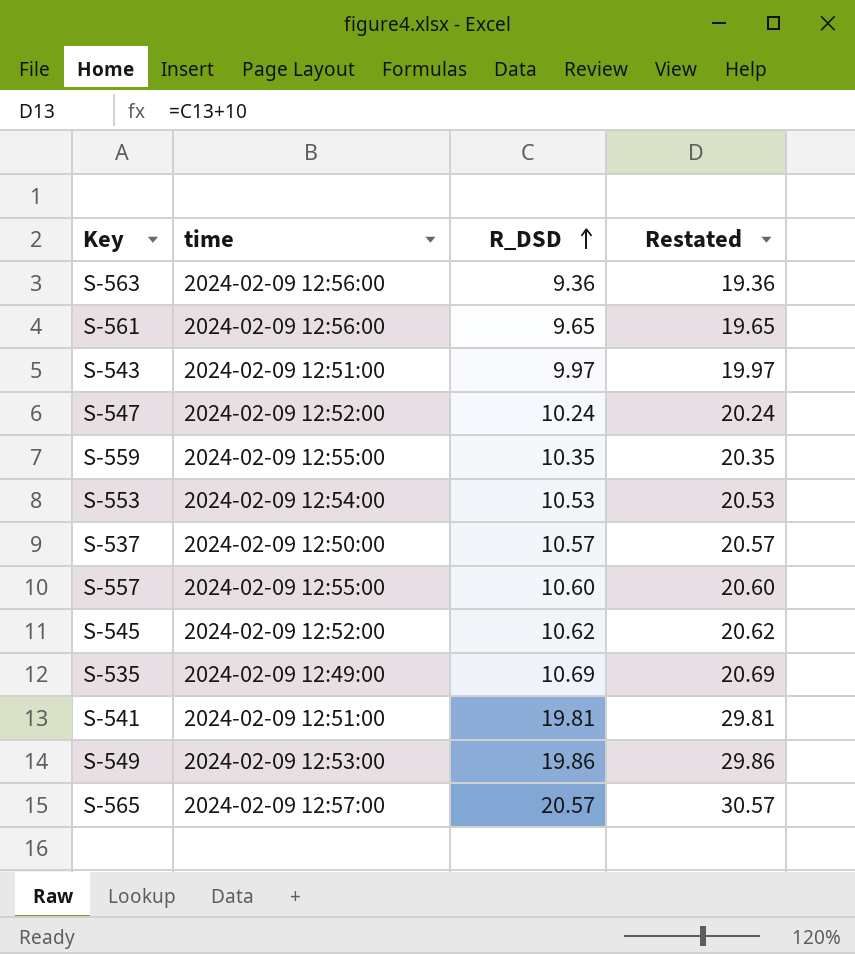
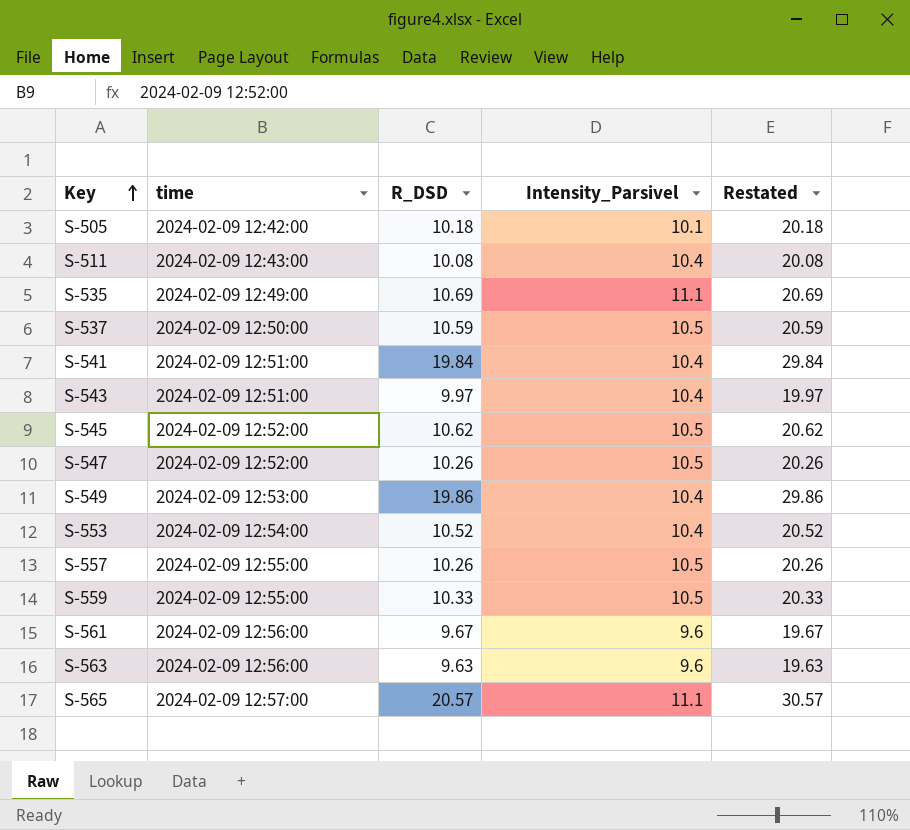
row order: R_DSD ascending -> Key ascending
column Intensity_Parsivel | position: none -> 4
row S-505: none -> 2024-02-09 12:42:00 | 10.18 | 10.1 | 20.18
row S-511: none -> 2024-02-09 12:43:00 | 10.08 | 10.4 | 20.08
S-537 | R_DSD: 10.57 -> 10.59
S-537 | Restated: 20.57 -> 20.59
S-541 | R_DSD: 19.81 -> 19.84
S-541 | Restated: 29.81 -> 29.84
S-547 | R_DSD: 10.24 -> 10.26
S-547 | Restated: 20.24 -> 20.26
S-553 | R_DSD: 10.53 -> 10.52
S-553 | Restated: 20.53 -> 20.52
S-557 | R_DSD: 10.60 -> 10.26
S-557 | Restated: 20.60 -> 20.26
S-559 | R_DSD: 10.35 -> 10.33
S-559 | Restated: 20.35 -> 20.33
S-561 | R_DSD: 9.65 -> 9.67
S-561 | Restated: 19.65 -> 19.67
S-563 | R_DSD: 9.36 -> 9.63
S-563 | Restated: 19.36 -> 19.63

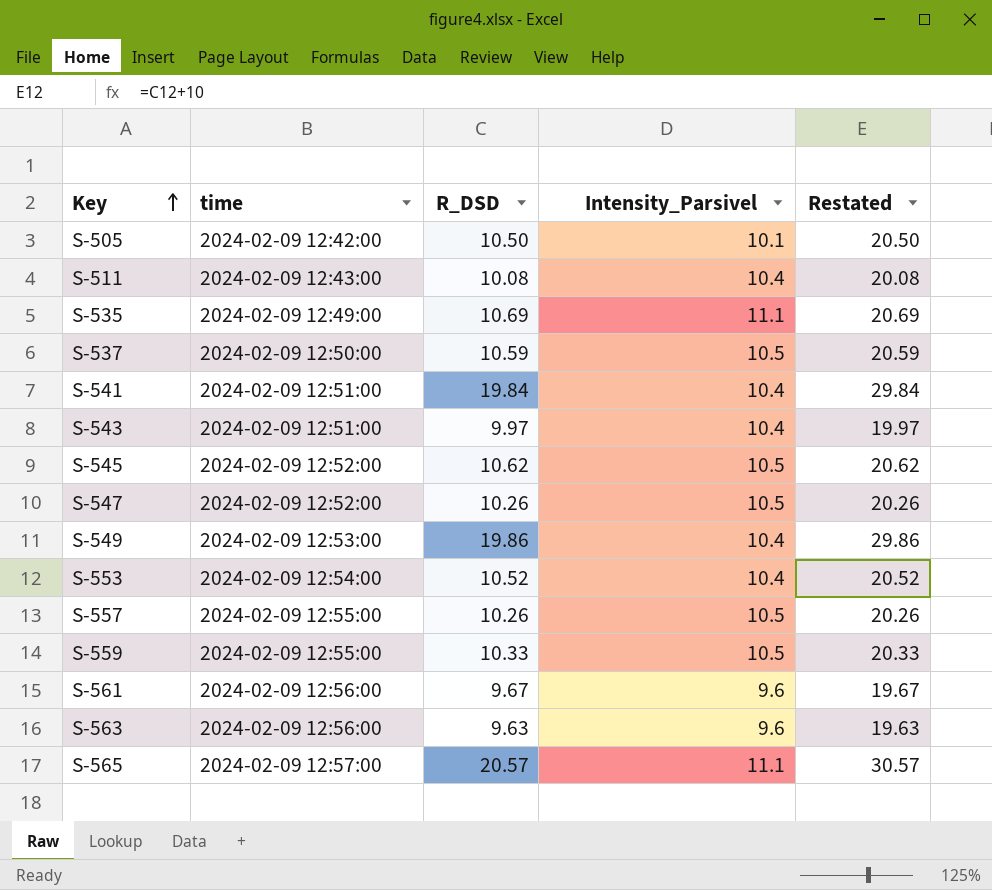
S-505 | R_DSD: 10.18 -> 10.50
S-505 | Restated: 20.18 -> 20.50

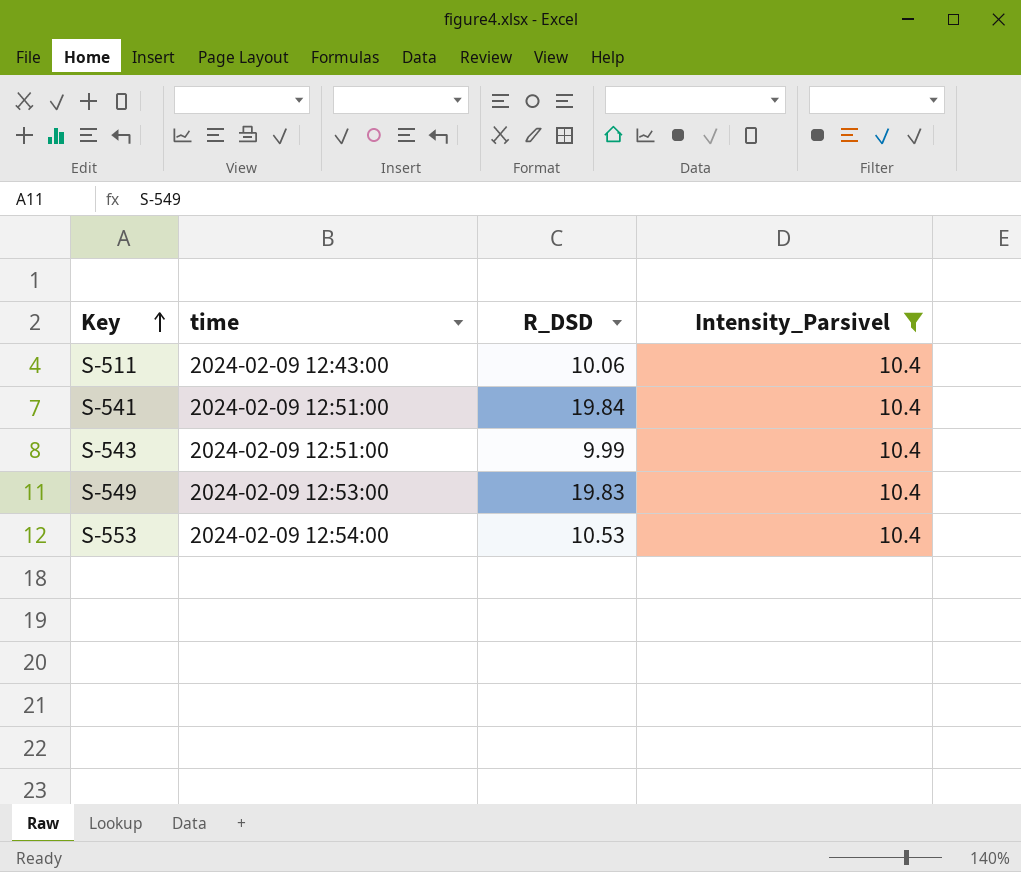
filter: none -> Intensity_Parsivel = 10.4
column Restated | formula: [R_DSD] + 10 -> none
S-511 | R_DSD: 10.08 -> 10.06
S-543 | R_DSD: 9.97 -> 9.99
S-549 | R_DSD: 19.86 -> 19.83
S-553 | R_DSD: 10.52 -> 10.53

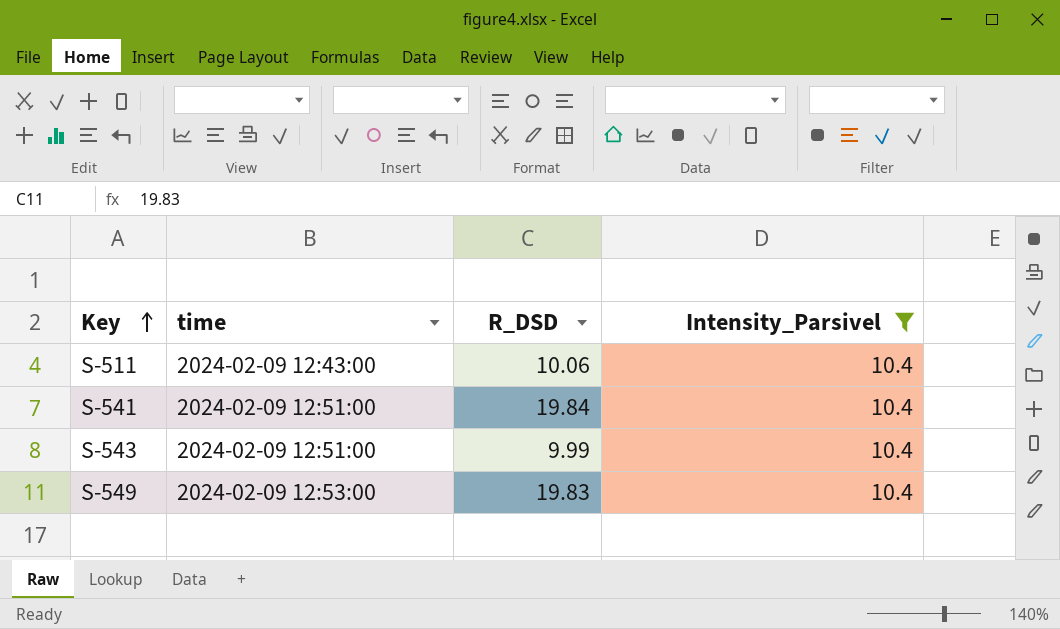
row S-553: 2024-02-09 12:54:00 | 10.53 | 10.4 -> none

